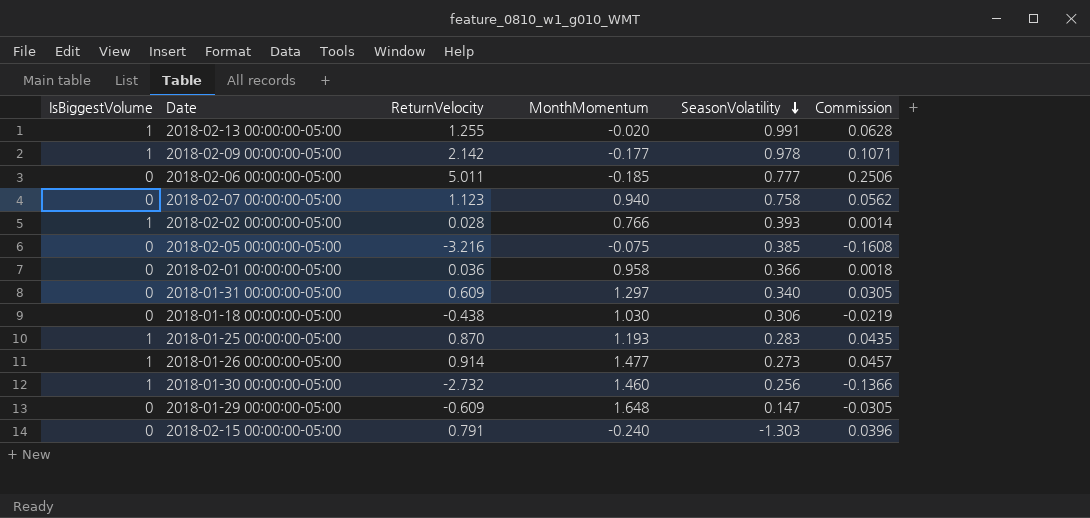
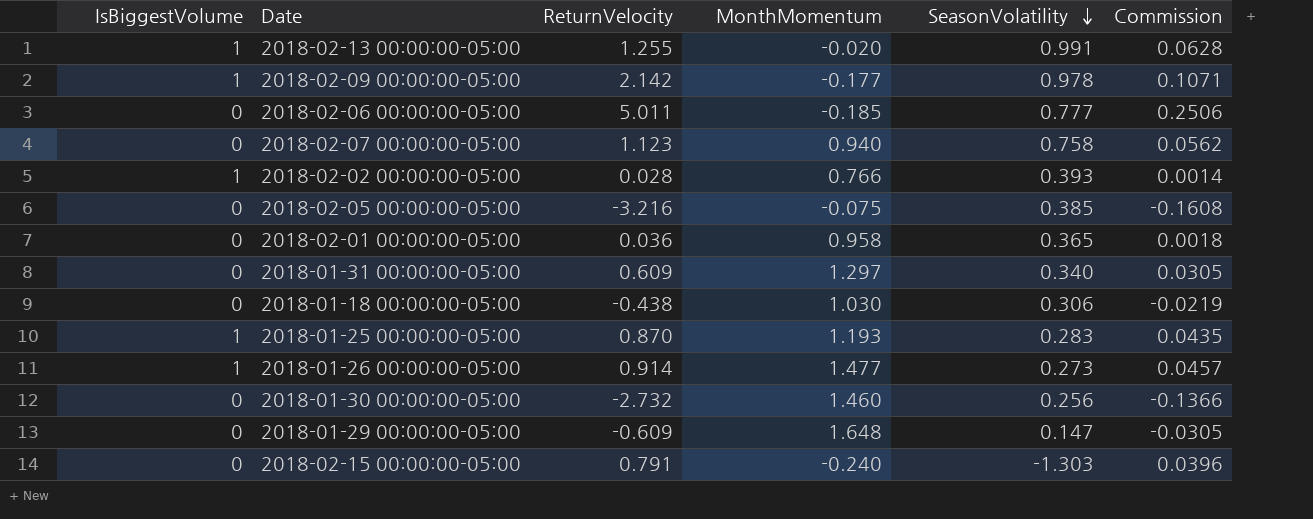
2018-02-01 00:00:00-05:00 | SeasonVolatility: 0.366 -> 0.365
2018-01-30 00:00:00-05:00 | IsBiggestVolume: 1 -> 0

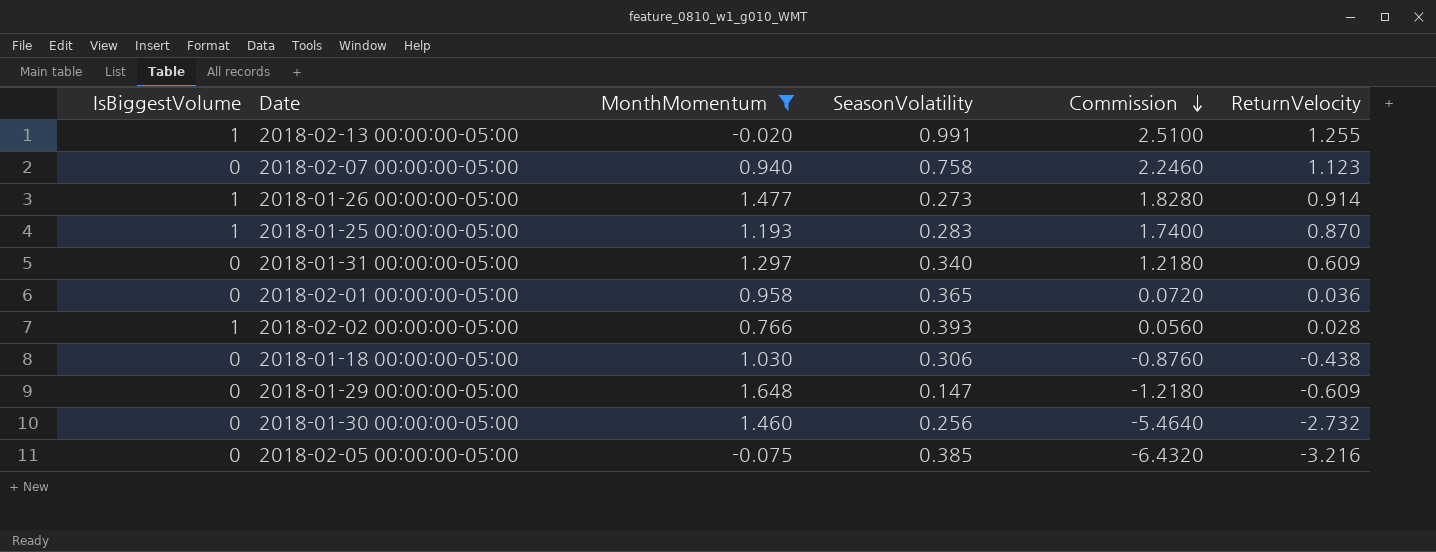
filter: none -> MonthMomentum >= -0.075
row order: SeasonVolatility descending -> Commission descending
column Commission | formula: [ReturnVelocity] * 0.05 -> [ReturnVelocity] * 2
column ReturnVelocity | position: 3 -> 6

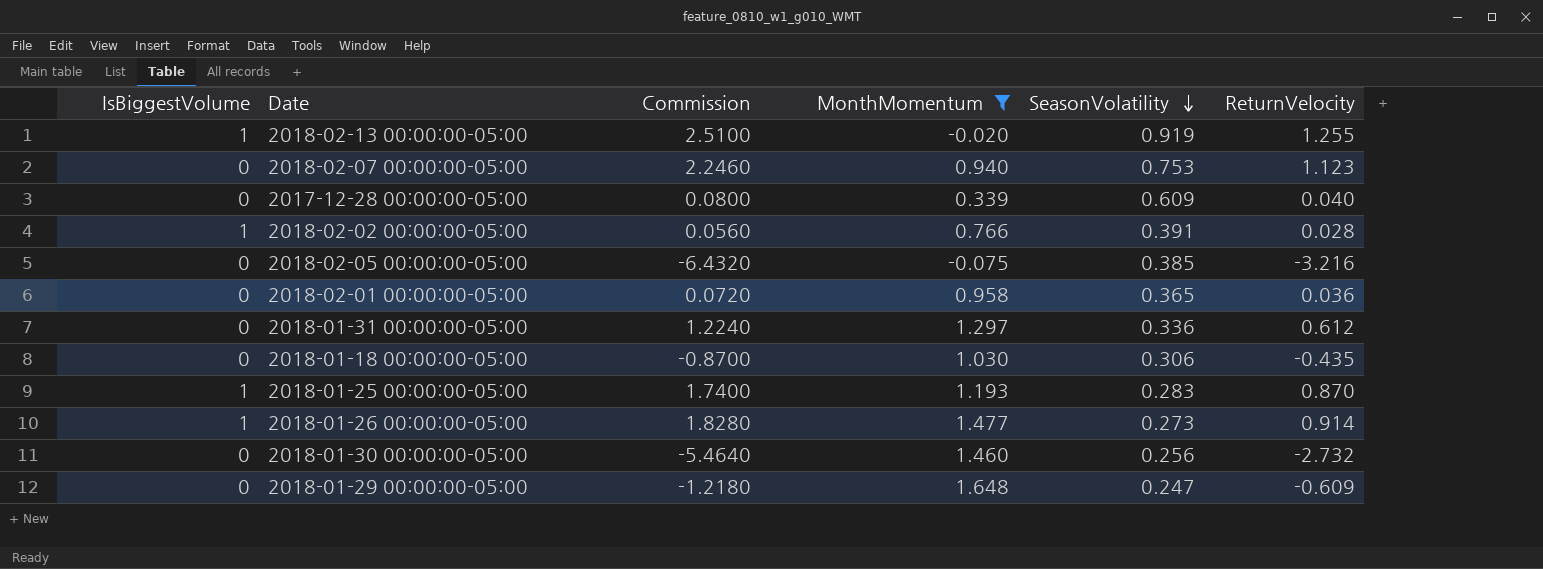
row order: Commission descending -> SeasonVolatility descending
column Commission | position: 5 -> 3
2018-02-13 00:00:00-05:00 | SeasonVolatility: 0.991 -> 0.919
2018-02-07 00:00:00-05:00 | SeasonVolatility: 0.758 -> 0.753
row 2017-12-28 00:00:00-05:00: none -> 0 | 0.0800 | 0.339 | 0.609 | 0.040
2018-02-02 00:00:00-05:00 | SeasonVolatility: 0.393 -> 0.391
2018-01-31 00:00:00-05:00 | Commission: 1.2180 -> 1.2240
2018-01-31 00:00:00-05:00 | SeasonVolatility: 0.340 -> 0.336
2018-01-31 00:00:00-05:00 | ReturnVelocity: 0.609 -> 0.612
2018-01-18 00:00:00-05:00 | Commission: -0.8760 -> -0.8700
2018-01-18 00:00:00-05:00 | ReturnVelocity: -0.438 -> -0.435
2018-01-29 00:00:00-05:00 | SeasonVolatility: 0.147 -> 0.247

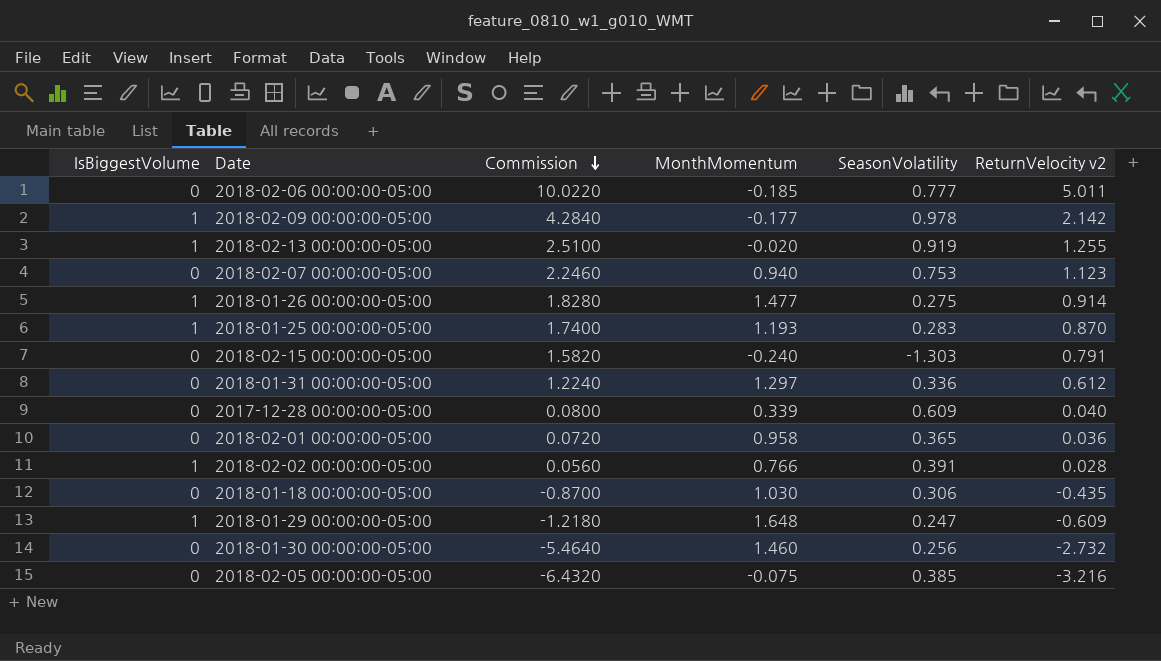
filter: MonthMomentum >= -0.075 -> none
row order: SeasonVolatility descending -> Commission descending
column name: ReturnVelocity -> ReturnVelocity v2
2018-01-26 00:00:00-05:00 | SeasonVolatility: 0.273 -> 0.275
2018-01-29 00:00:00-05:00 | IsBiggestVolume: 0 -> 1

